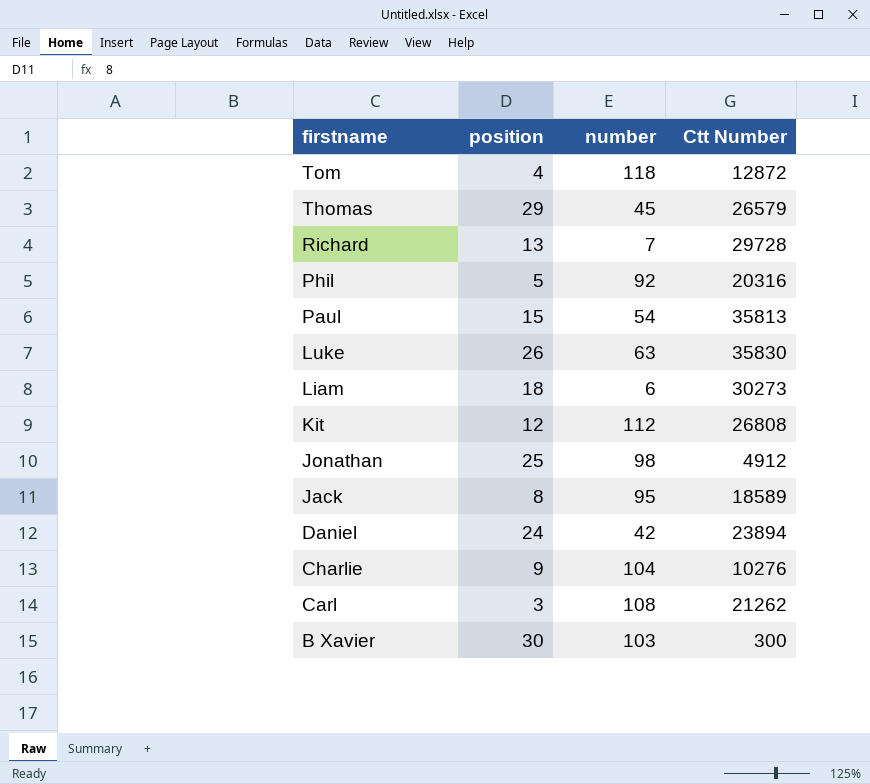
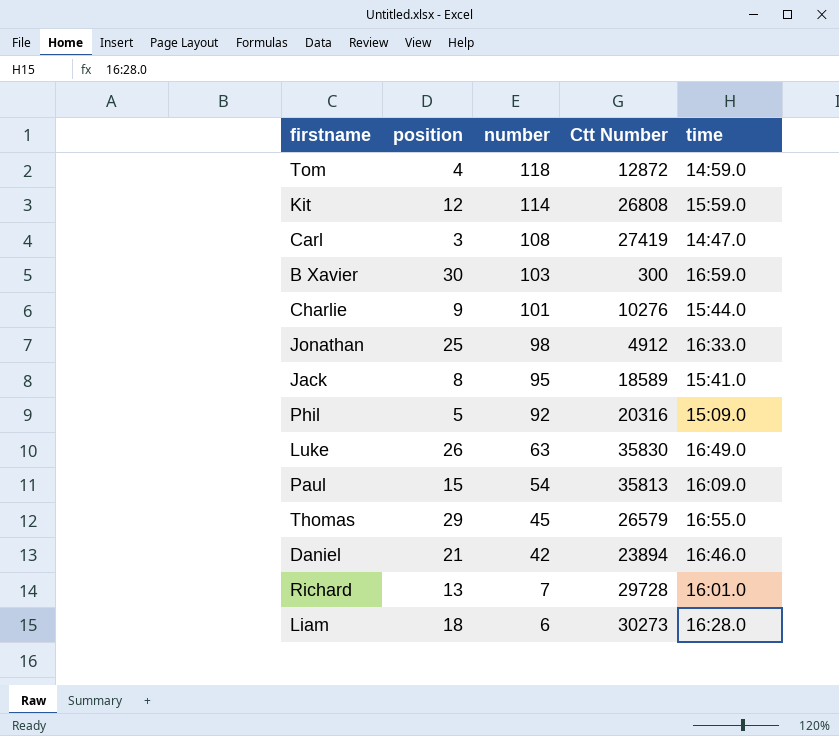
row order: firstname descending -> number descending
column time | position: none -> 5
Kit | number: 112 -> 114
Carl | Ctt Number: 21262 -> 27419
Charlie | number: 104 -> 101
Daniel | position: 24 -> 21

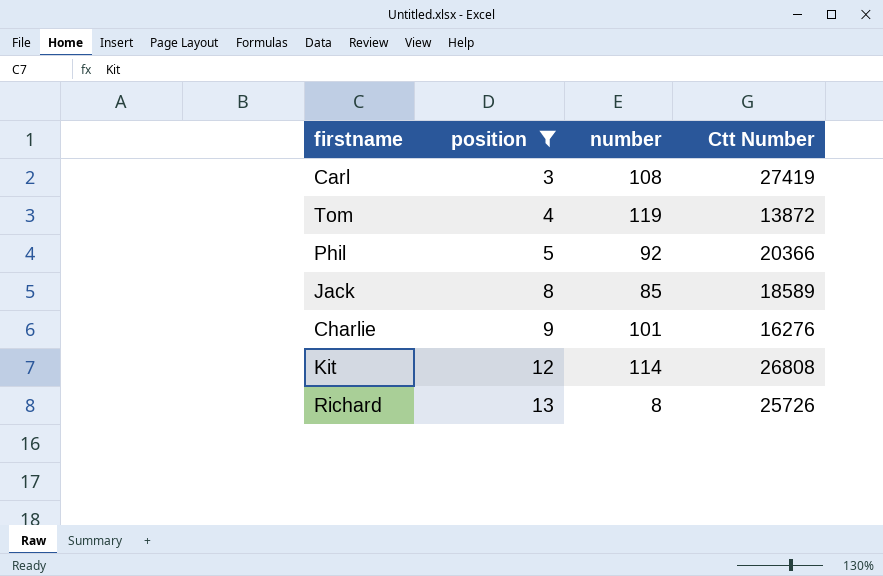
filter: none -> position <= 13
row order: number descending -> position ascending
column time | position: 5 -> none
Tom | number: 118 -> 119
Tom | Ctt Number: 12872 -> 13872
Phil | Ctt Number: 20316 -> 20366
Jack | number: 95 -> 85
Charlie | Ctt Number: 10276 -> 16276
Richard | number: 7 -> 8
Richard | Ctt Number: 29728 -> 25726

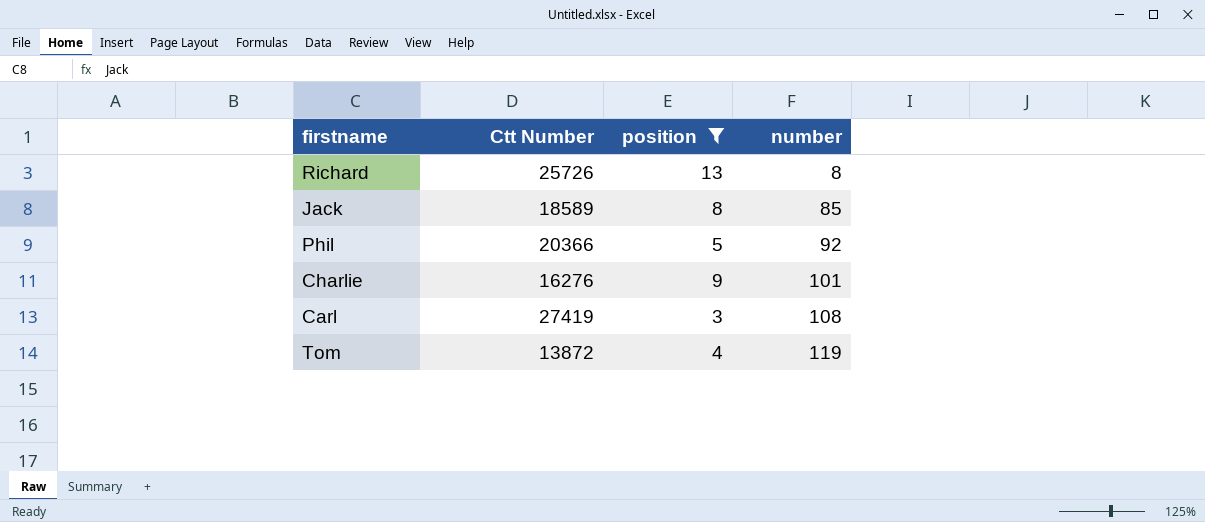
row order: position ascending -> number ascending
column Ctt Number | position: 4 -> 2
row Kit: 12 | 114 | 26808 -> none

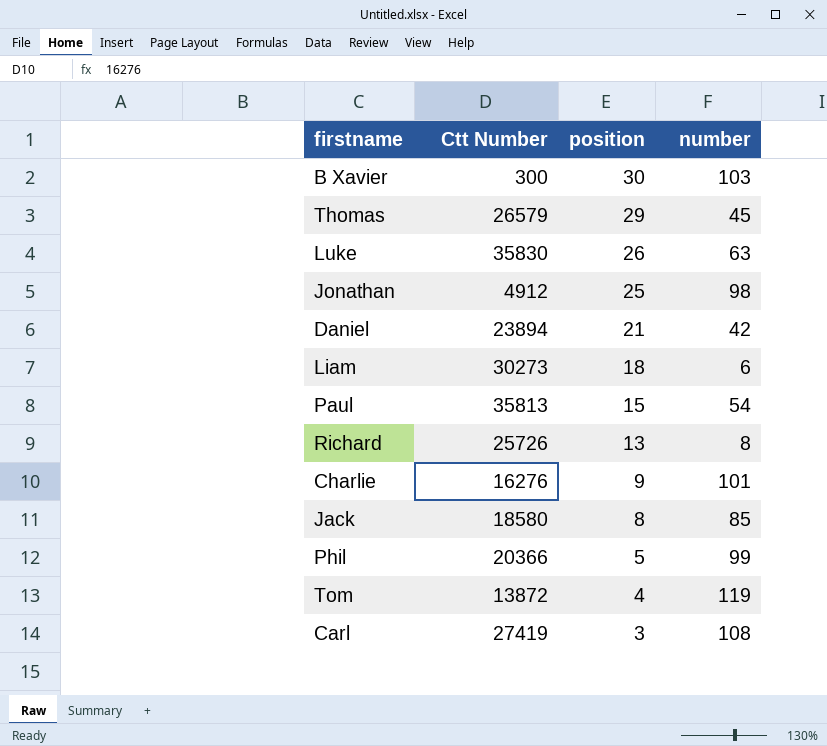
filter: position <= 13 -> none
row order: number ascending -> position descending
Jack | Ctt Number: 18589 -> 18580
Phil | number: 92 -> 99

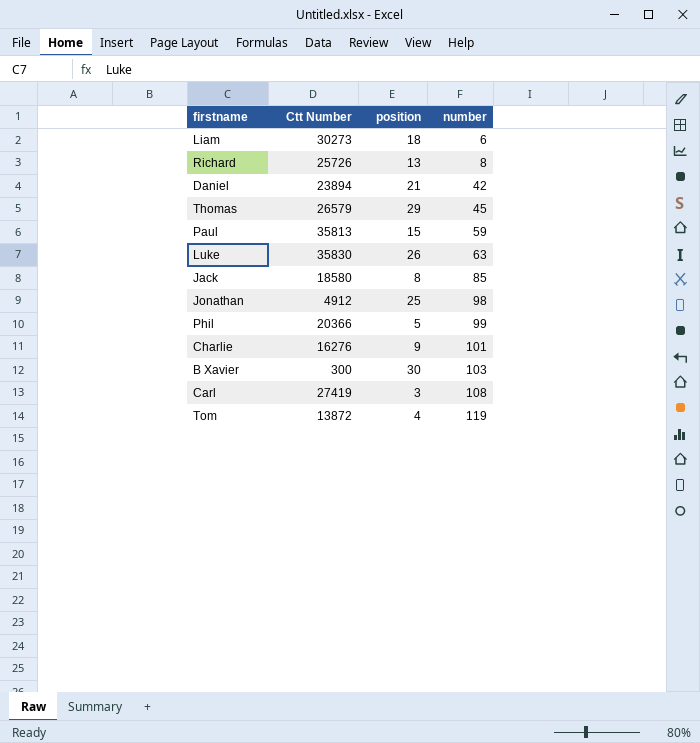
row order: position descending -> number ascending
Paul | number: 54 -> 59

